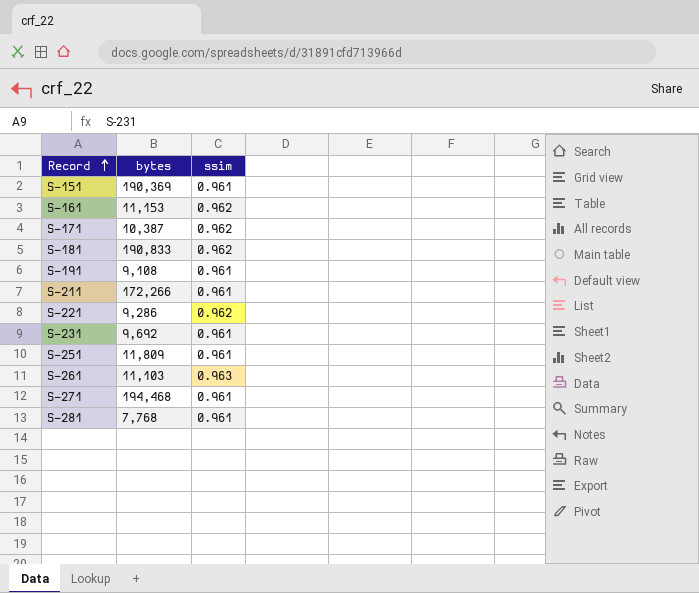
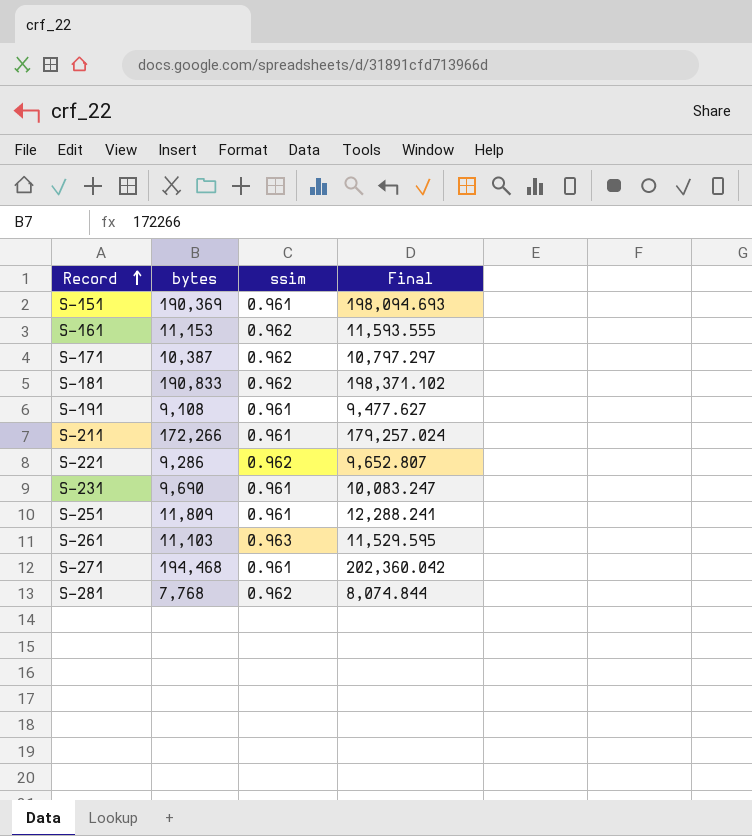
column Final | formula: none -> [bytes] / [ssim]
S-231 | bytes: 9,692 -> 9,690
S-281 | ssim: 0.961 -> 0.962

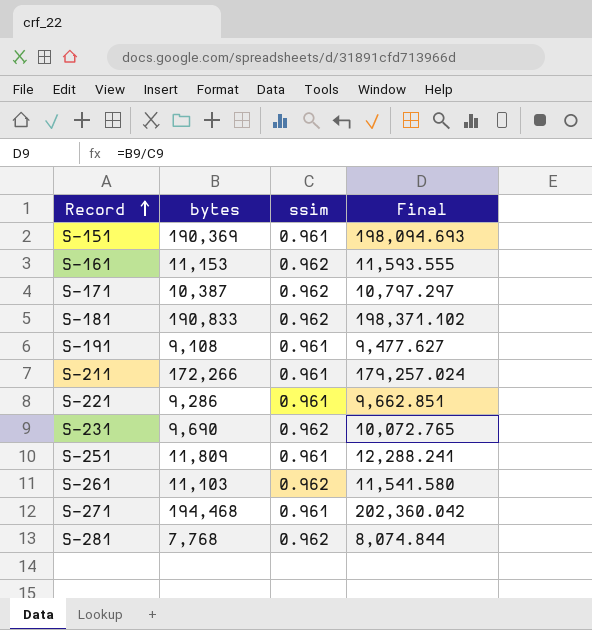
S-221 | ssim: 0.962 -> 0.961
S-221 | Final: 9,652.807 -> 9,662.851
S-231 | ssim: 0.961 -> 0.962
S-231 | Final: 10,083.247 -> 10,072.765
S-261 | ssim: 0.963 -> 0.962
S-261 | Final: 11,529.595 -> 11,541.580

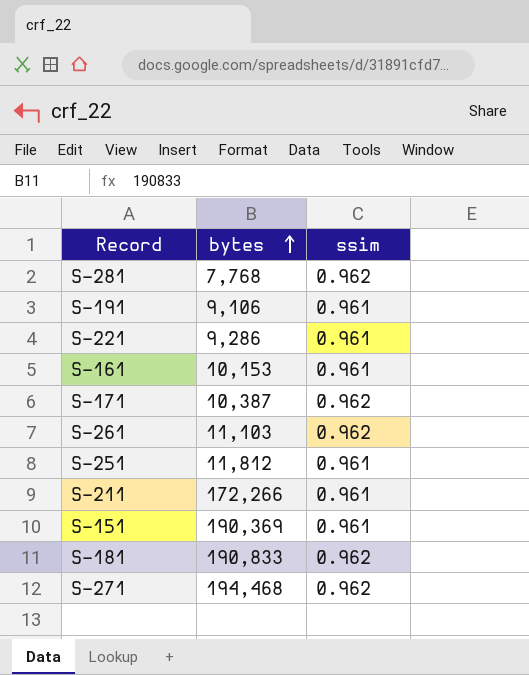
row order: Record ascending -> bytes ascending
column Final | formula: [bytes] / [ssim] -> none
row S-231: 9,690 | 0.962 | 10,072.765 -> none
S-191 | bytes: 9,108 -> 9,106
S-161 | bytes: 11,153 -> 10,153
S-161 | ssim: 0.962 -> 0.961
S-251 | bytes: 11,809 -> 11,812
S-271 | ssim: 0.961 -> 0.962

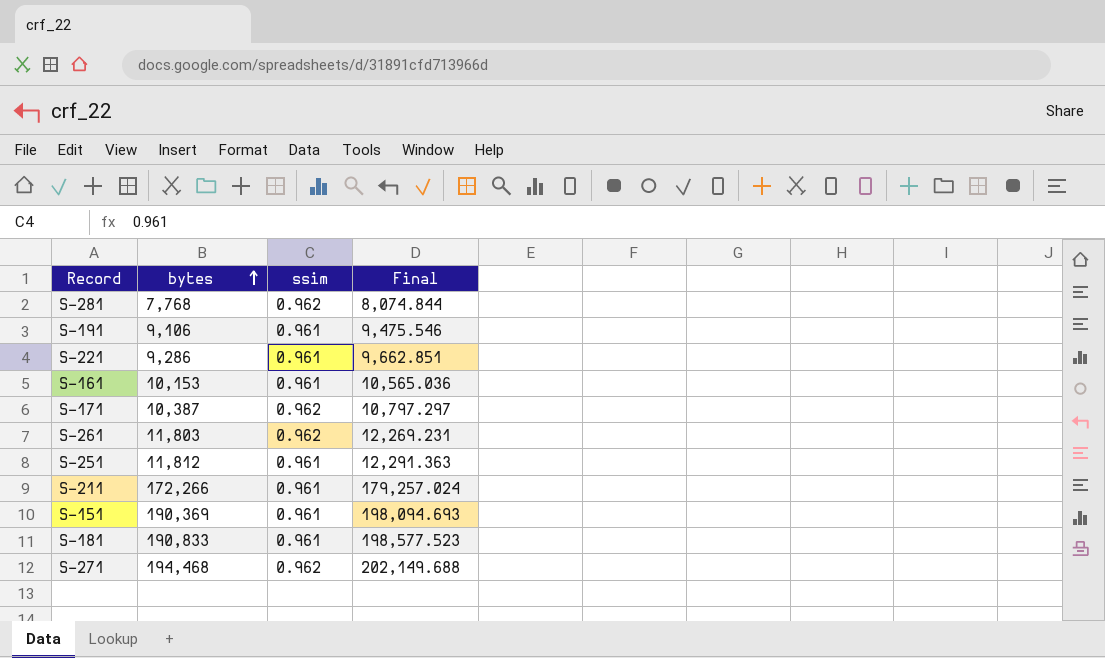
column Final | formula: none -> [bytes] / [ssim]
S-261 | bytes: 11,103 -> 11,803
S-181 | ssim: 0.962 -> 0.961

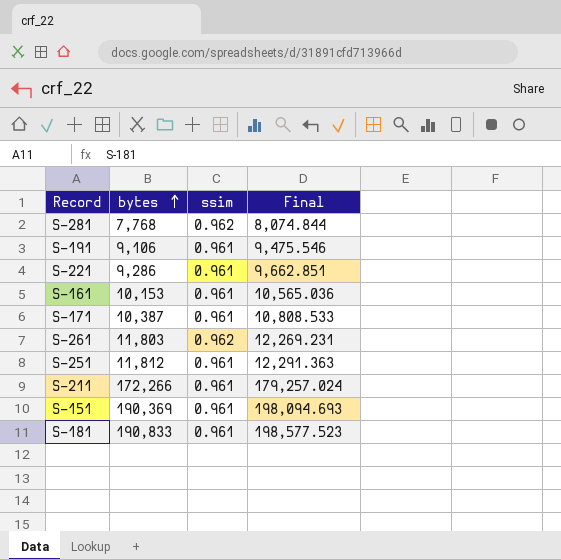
row S-271: 194,468 | 0.962 | 202,149.688 -> none
S-171 | ssim: 0.962 -> 0.961
S-171 | Final: 10,797.297 -> 10,808.533

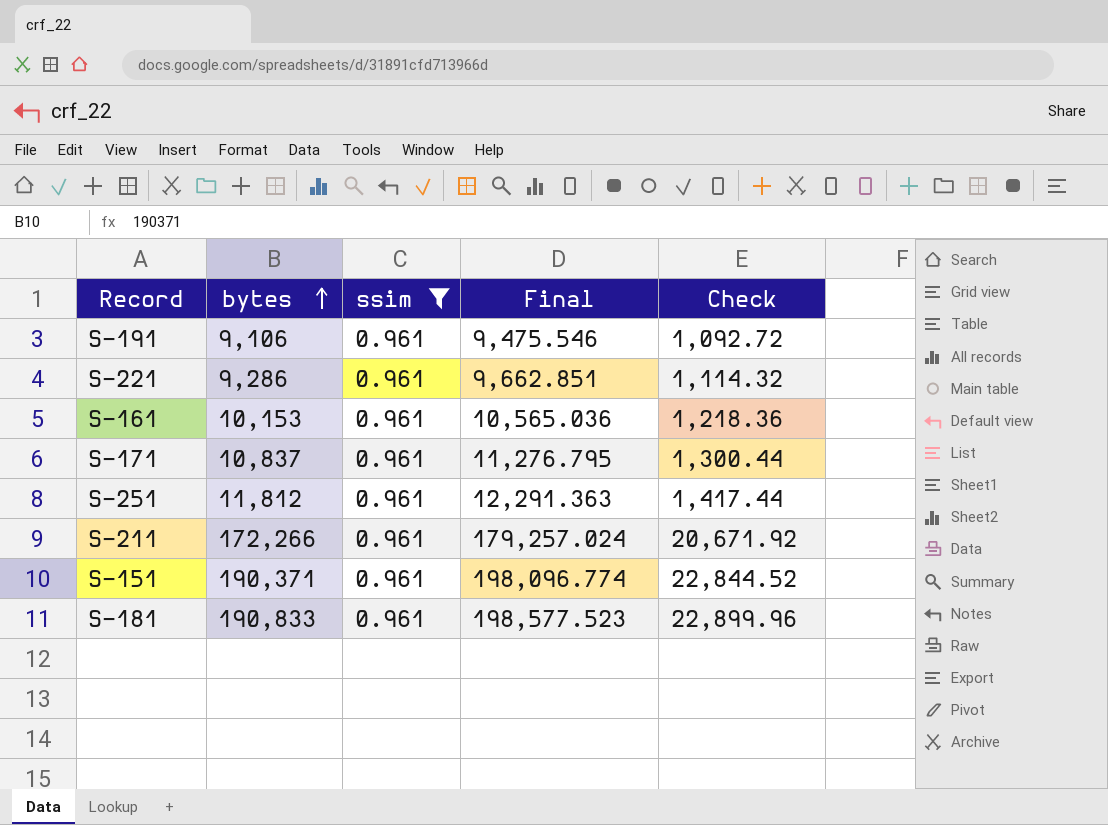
filter: none -> ssim = 0.961
column Check | formula: none -> [bytes] * 0.12
S-171 | bytes: 10,387 -> 10,837
S-171 | Final: 10,808.533 -> 11,276.795
S-151 | bytes: 190,369 -> 190,371
S-151 | Final: 198,094.693 -> 198,096.774

